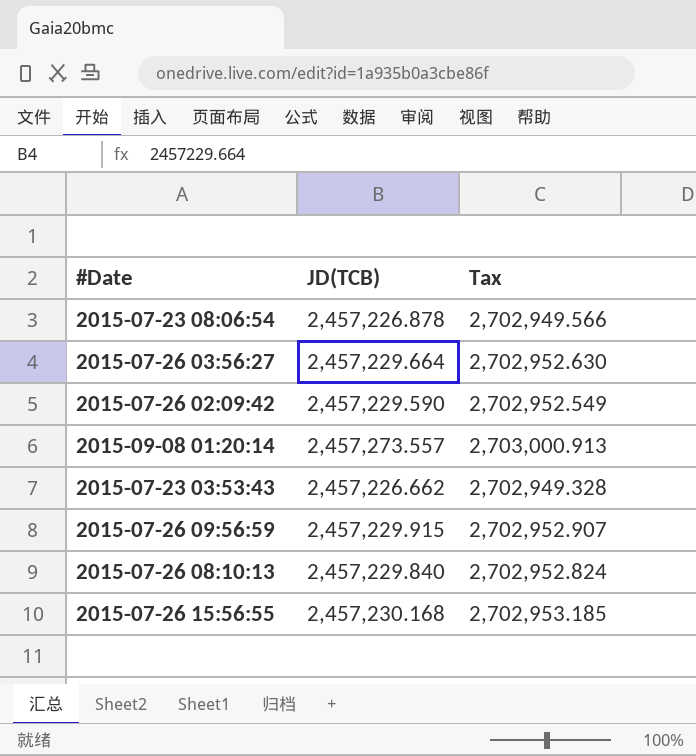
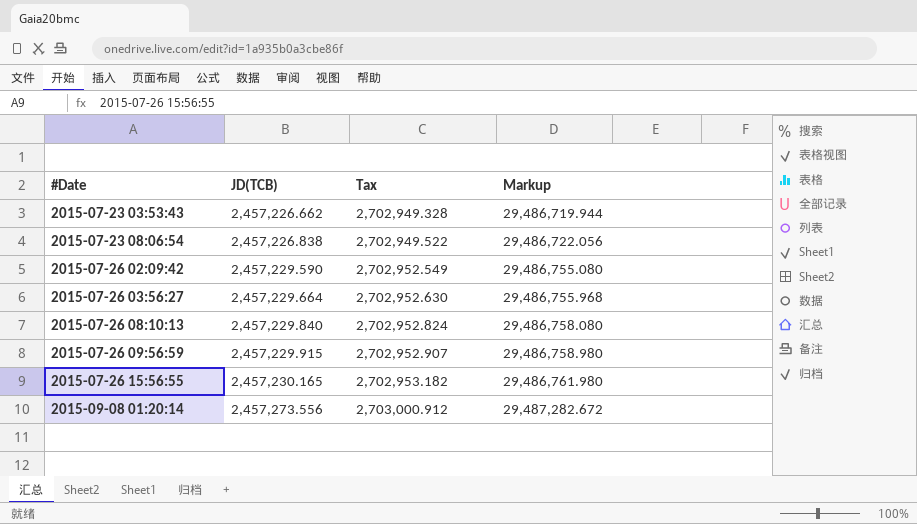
row order: none -> #Date ascending
column Markup | formula: none -> [JD(TCB)] * 12
2015-07-23 08:06:54 | JD(TCB): 2,457,226.878 -> 2,457,226.838
2015-07-23 08:06:54 | Tax: 2,702,949.566 -> 2,702,949.522
2015-07-26 15:56:55 | JD(TCB): 2,457,230.168 -> 2,457,230.165
2015-07-26 15:56:55 | Tax: 2,702,953.185 -> 2,702,953.182
2015-09-08 01:20:14 | JD(TCB): 2,457,273.557 -> 2,457,273.556
2015-09-08 01:20:14 | Tax: 2,703,000.913 -> 2,703,000.912

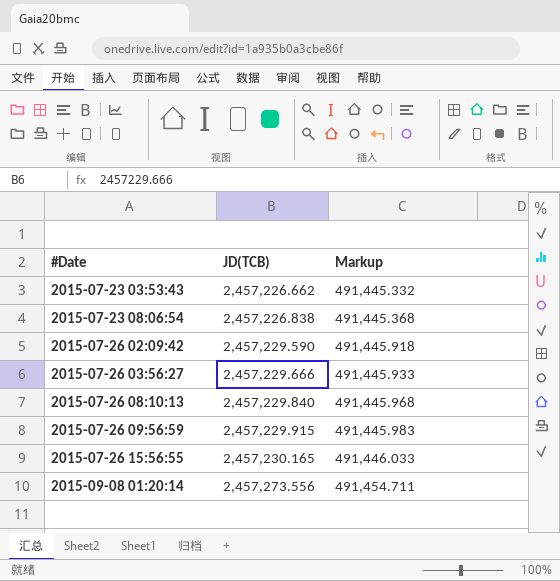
column Tax | formula: [JD(TCB)] * 1.1 -> none
column Markup | formula: [JD(TCB)] * 12 -> [JD(TCB)] * 0.2
2015-07-26 03:56:27 | JD(TCB): 2,457,229.664 -> 2,457,229.666

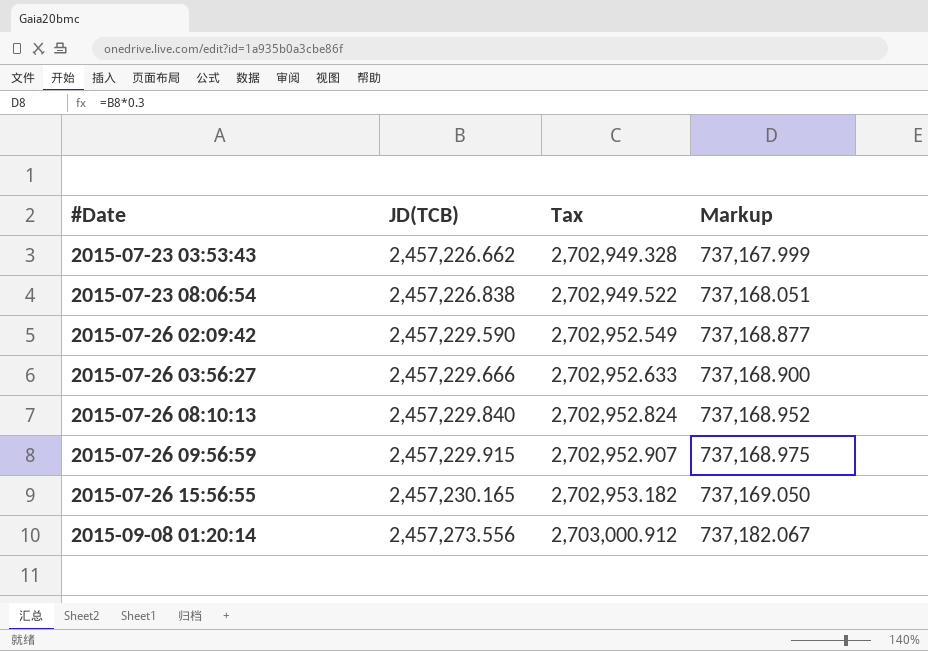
column Tax | formula: none -> [JD(TCB)] * 1.1
column Markup | formula: [JD(TCB)] * 0.2 -> [JD(TCB)] * 0.3

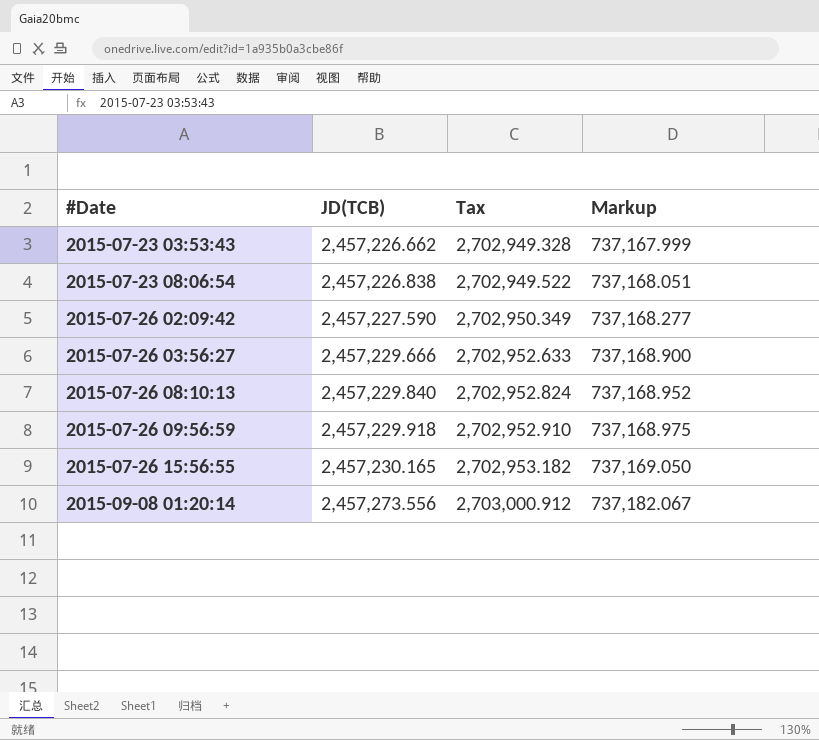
2015-07-26 02:09:42 | JD(TCB): 2,457,229.590 -> 2,457,227.590
2015-07-26 02:09:42 | Tax: 2,702,952.549 -> 2,702,950.349
2015-07-26 02:09:42 | Markup: 737,168.877 -> 737,168.277
2015-07-26 09:56:59 | JD(TCB): 2,457,229.915 -> 2,457,229.918
2015-07-26 09:56:59 | Tax: 2,702,952.907 -> 2,702,952.910

